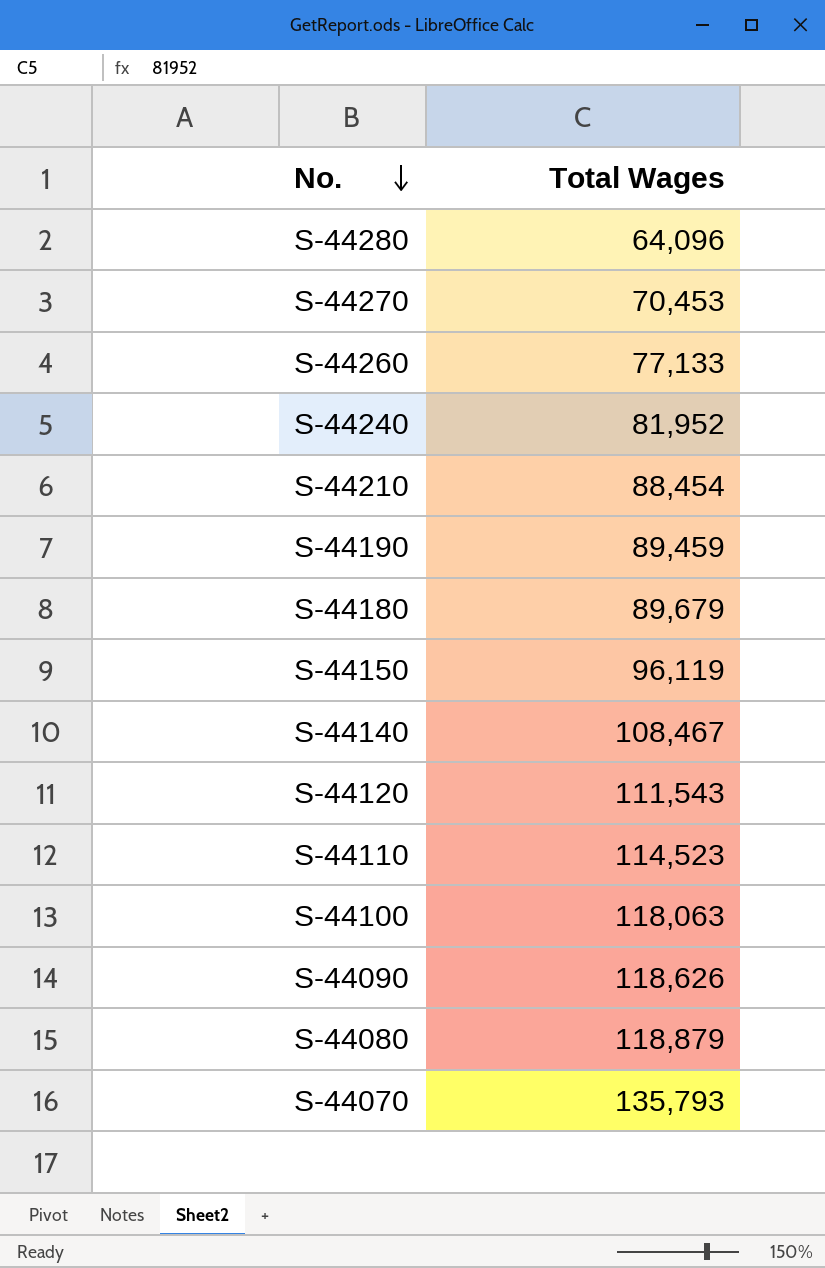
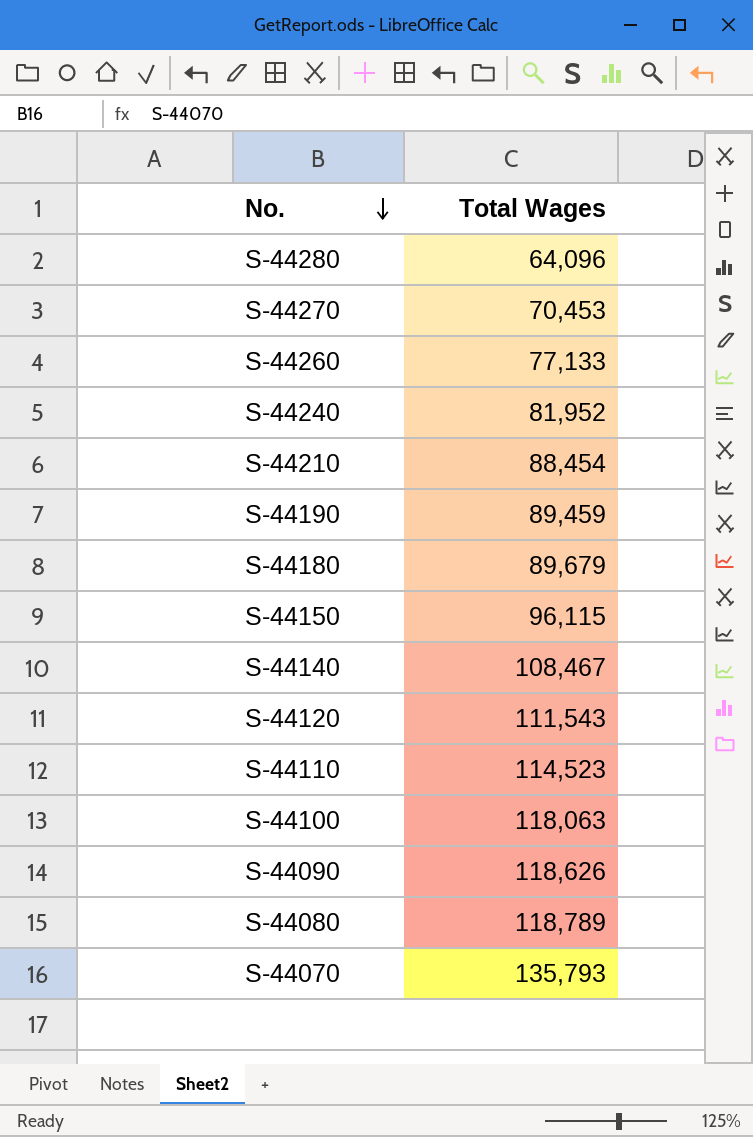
S-44150 | Total Wages: 96,119 -> 96,115
S-44080 | Total Wages: 118,879 -> 118,789

